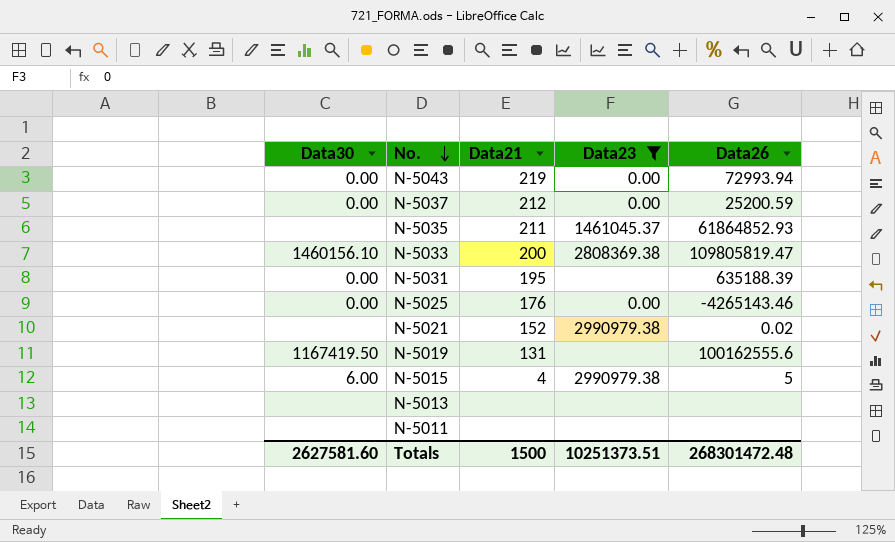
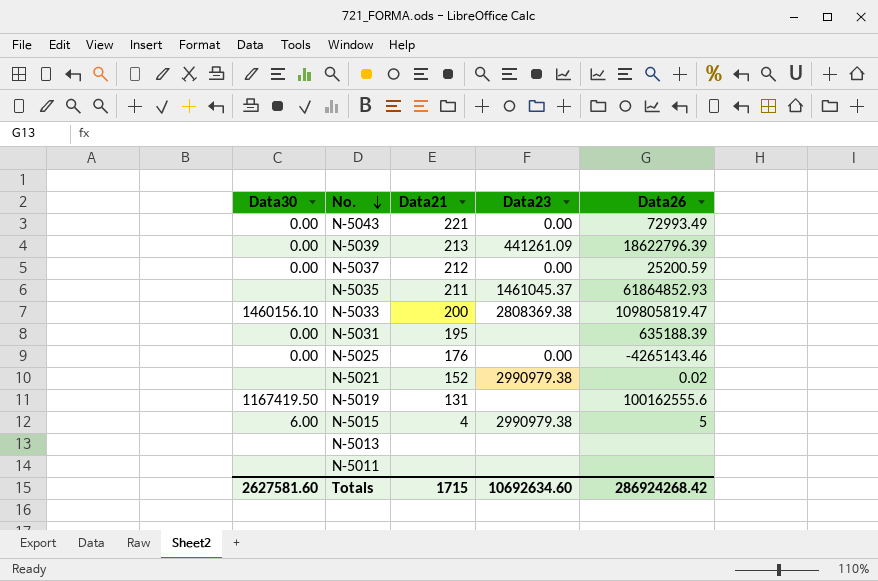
filter: Data23 != 441261.09 -> none
N-5043 | Data21: 219 -> 221
N-5043 | Data26: 72993.94 -> 72993.49
Totals | Data21: 1500 -> 1715
Totals | Data23: 10251373.51 -> 10692634.60
Totals | Data26: 268301472.48 -> 286924268.42

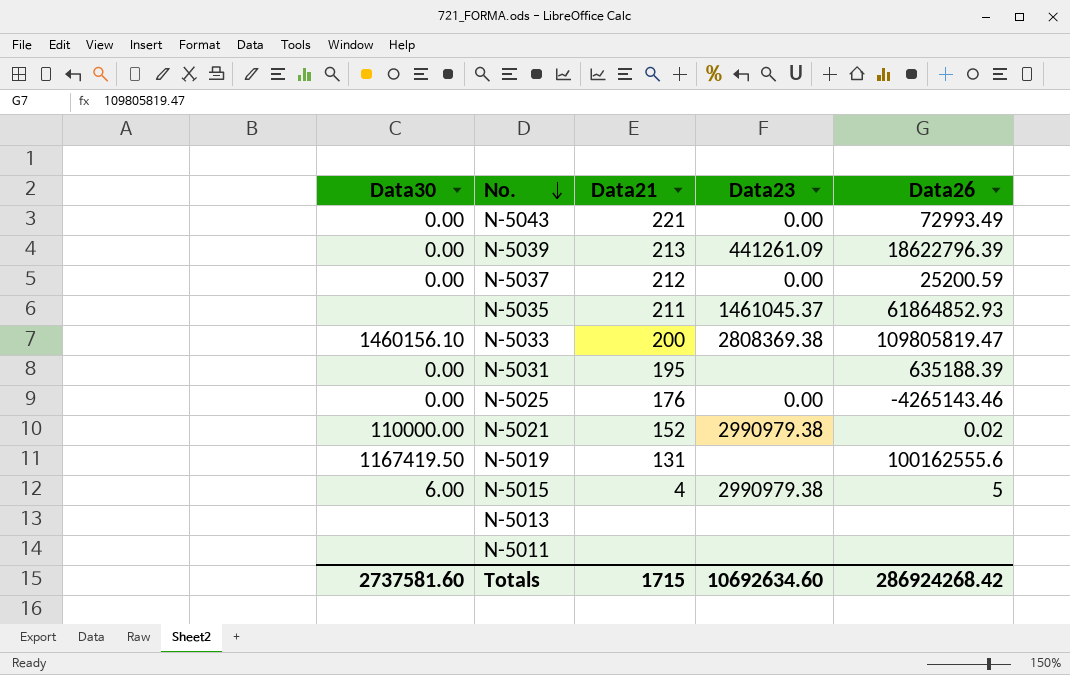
N-5021 | Data30: none -> 110000.00
Totals | Data30: 2627581.60 -> 2737581.60

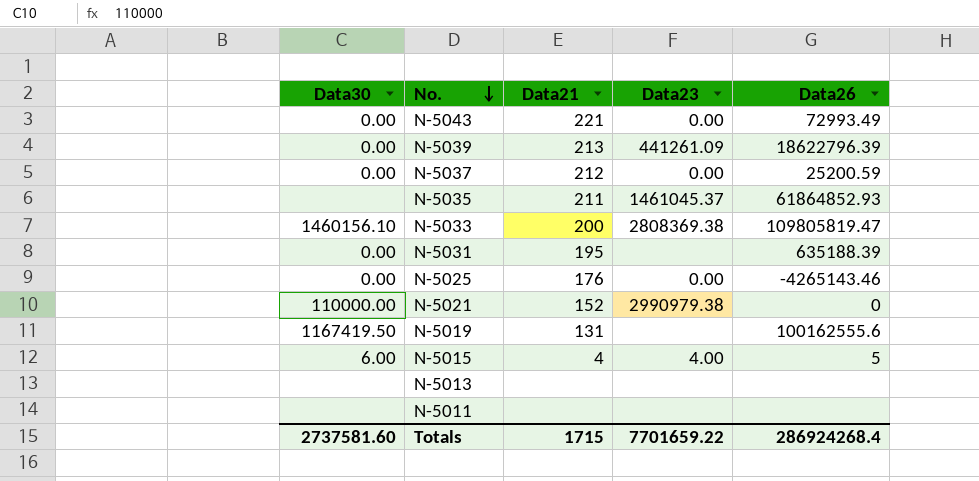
N-5021 | Data26: 0.02 -> 0
N-5015 | Data23: 2990979.38 -> 4.00
Totals | Data23: 10692634.60 -> 7701659.22
Totals | Data26: 286924268.42 -> 286924268.4

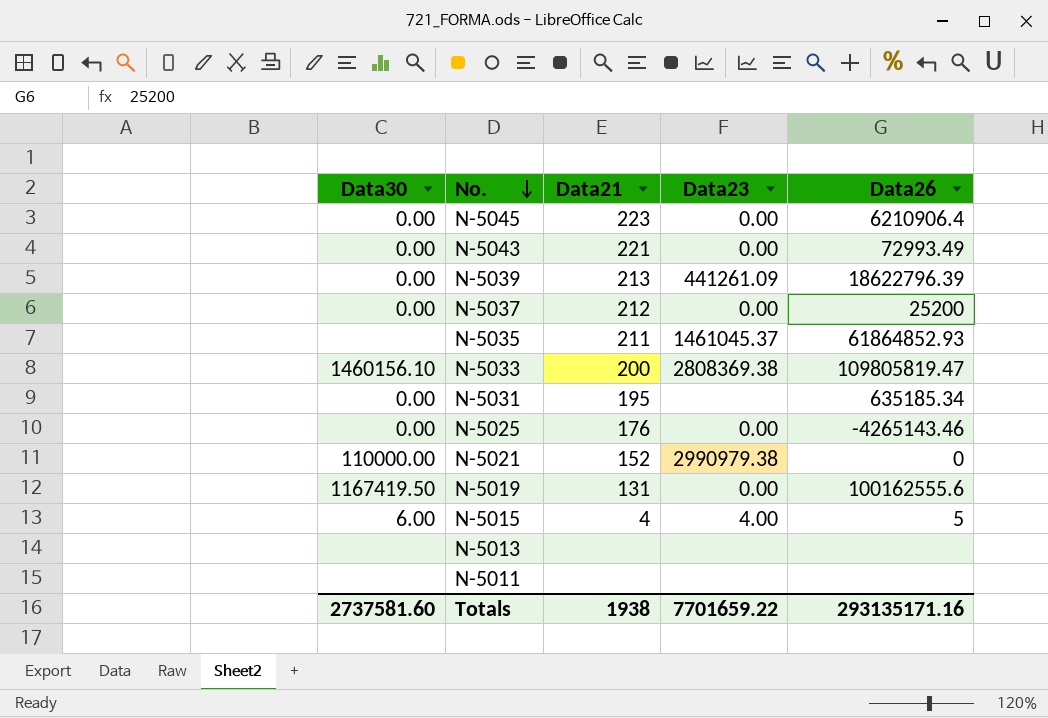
row N-5045: none -> 0.00 | 223 | 0.00 | 6210906.4
N-5037 | Data26: 25200.59 -> 25200
N-5031 | Data26: 635188.39 -> 635185.34
N-5019 | Data23: none -> 0.00
Totals | Data21: 1715 -> 1938
Totals | Data26: 286924268.4 -> 293135171.16

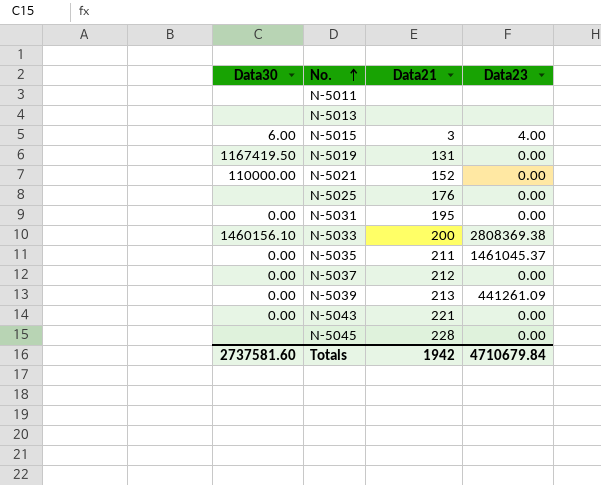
row order: No. descending -> No. ascending
column Data26 | position: 5 -> none
N-5015 | Data21: 4 -> 3
N-5021 | Data23: 2990979.38 -> 0.00
N-5025 | Data30: 0.00 -> none
N-5031 | Data23: none -> 0.00
N-5035 | Data30: none -> 0.00
N-5045 | Data30: 0.00 -> none
N-5045 | Data21: 223 -> 228
Totals | Data21: 1938 -> 1942
Totals | Data23: 7701659.22 -> 4710679.84

